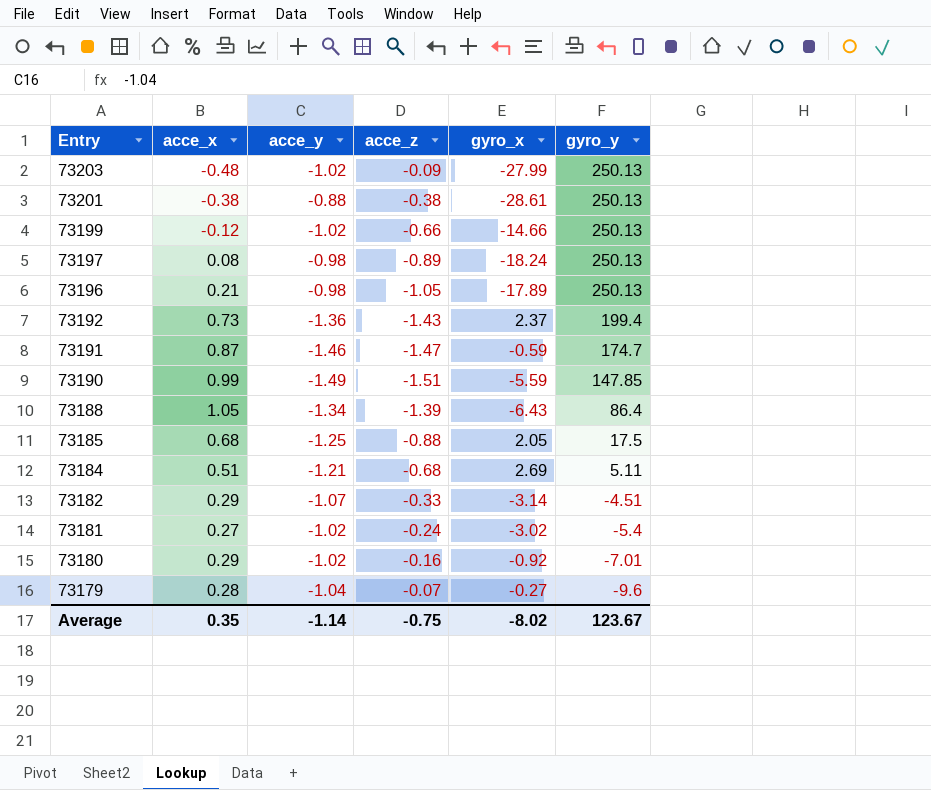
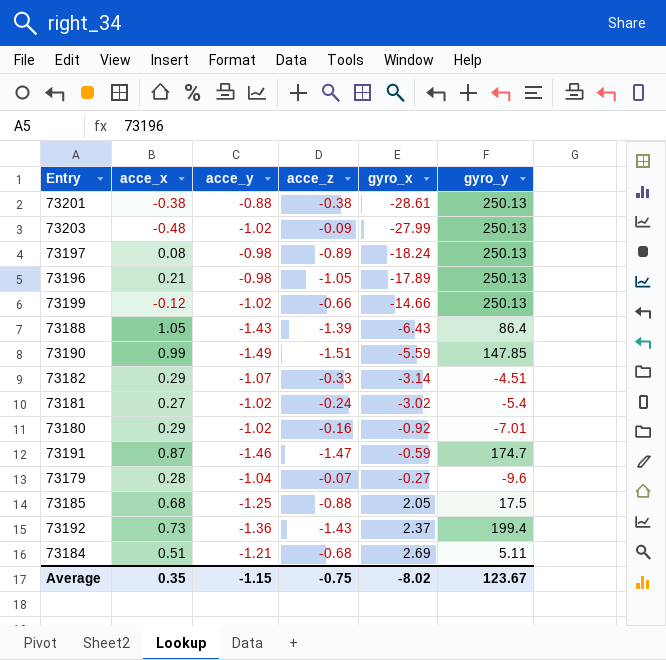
row order: Entry descending -> gyro_x ascending
73188 | acce_y: -1.34 -> -1.43
Average | acce_y: -1.14 -> -1.15

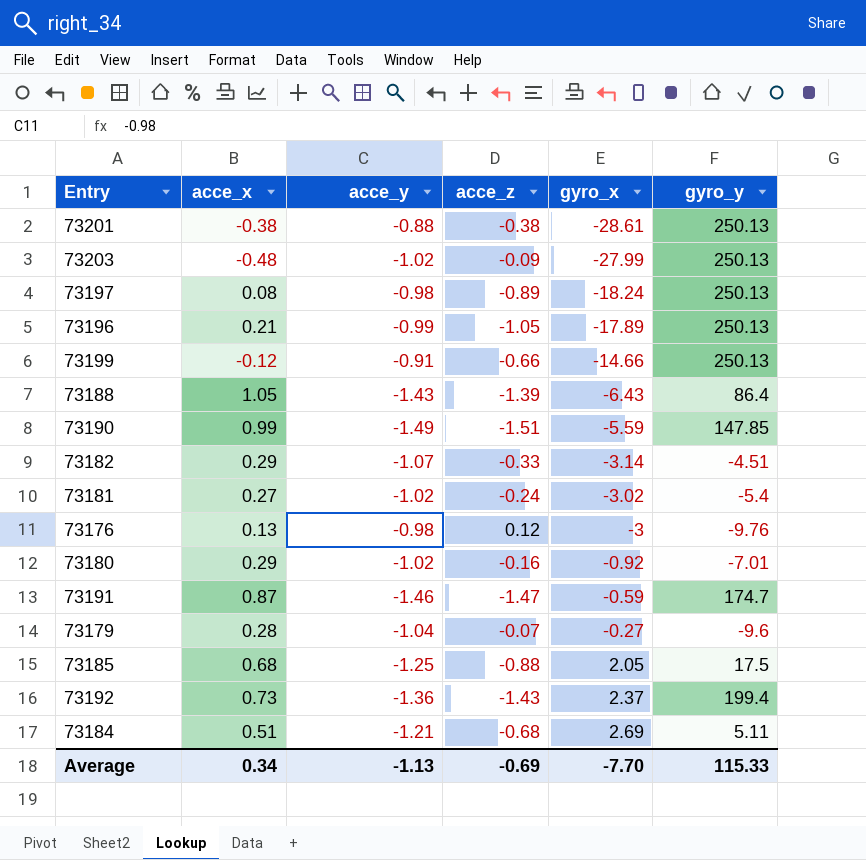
73196 | acce_y: -0.98 -> -0.99
73199 | acce_y: -1.02 -> -0.91
row 73176: none -> 0.13 | -0.98 | 0.12 | -3 | -9.76
Average | acce_x: 0.35 -> 0.34
Average | acce_y: -1.15 -> -1.13
Average | acce_z: -0.75 -> -0.69
Average | gyro_x: -8.02 -> -7.70
Average | gyro_y: 123.67 -> 115.33

